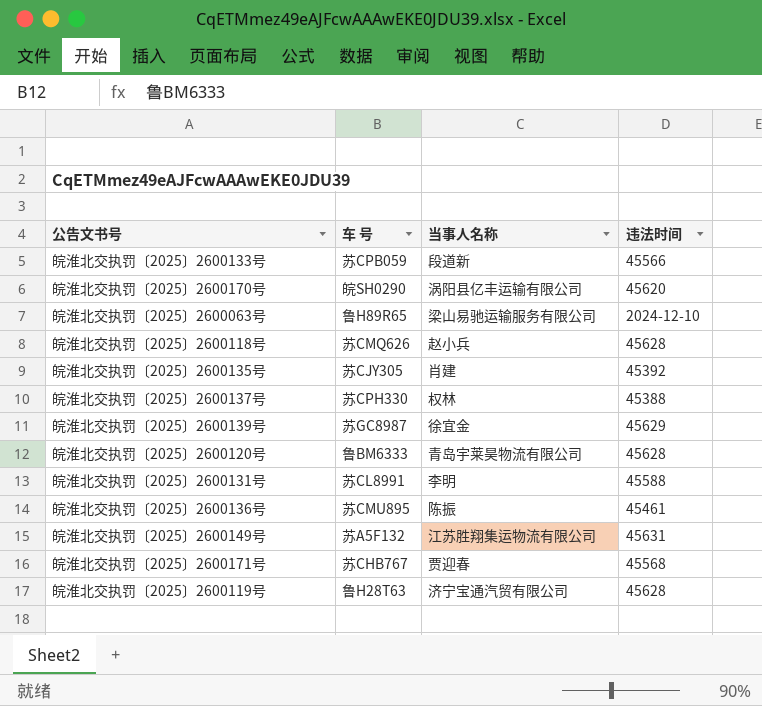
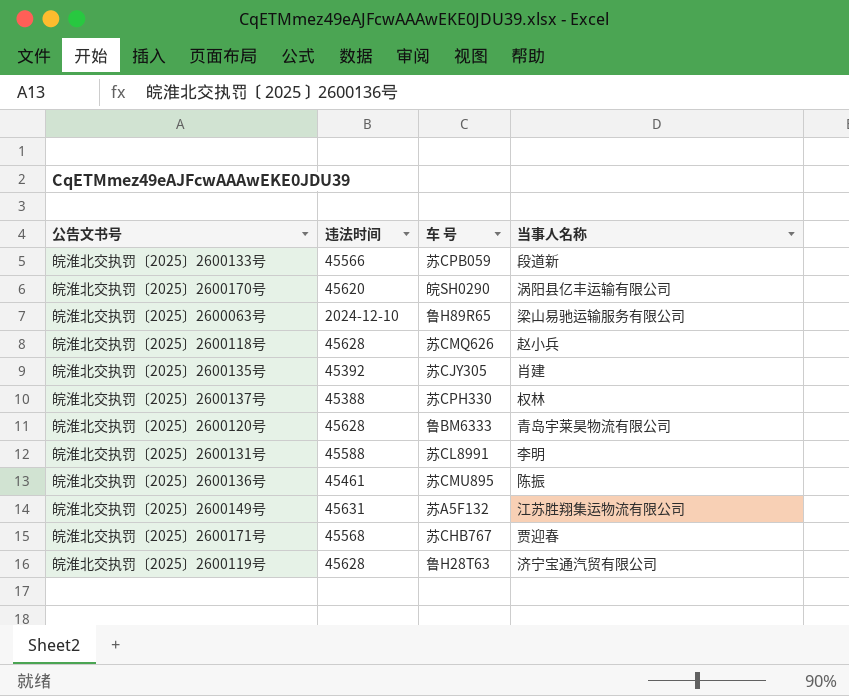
column 违法时间 | position: 4 -> 2
row 皖淮北交执罚〔2025〕2600139号: 苏GC8987 | 徐宜金 | 45629 -> none

